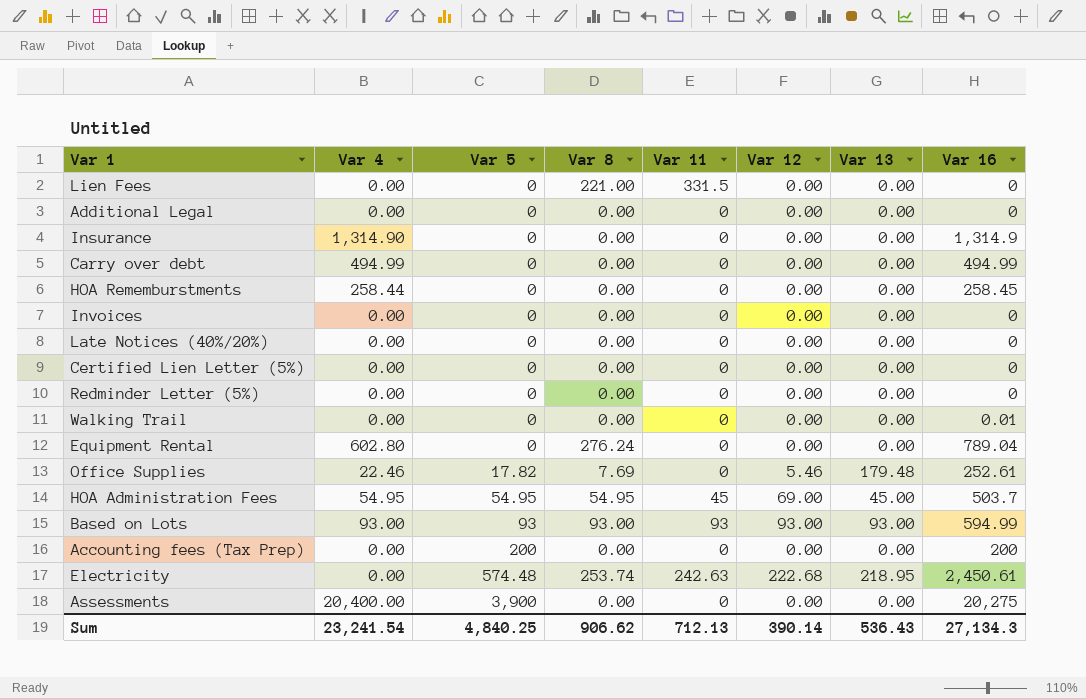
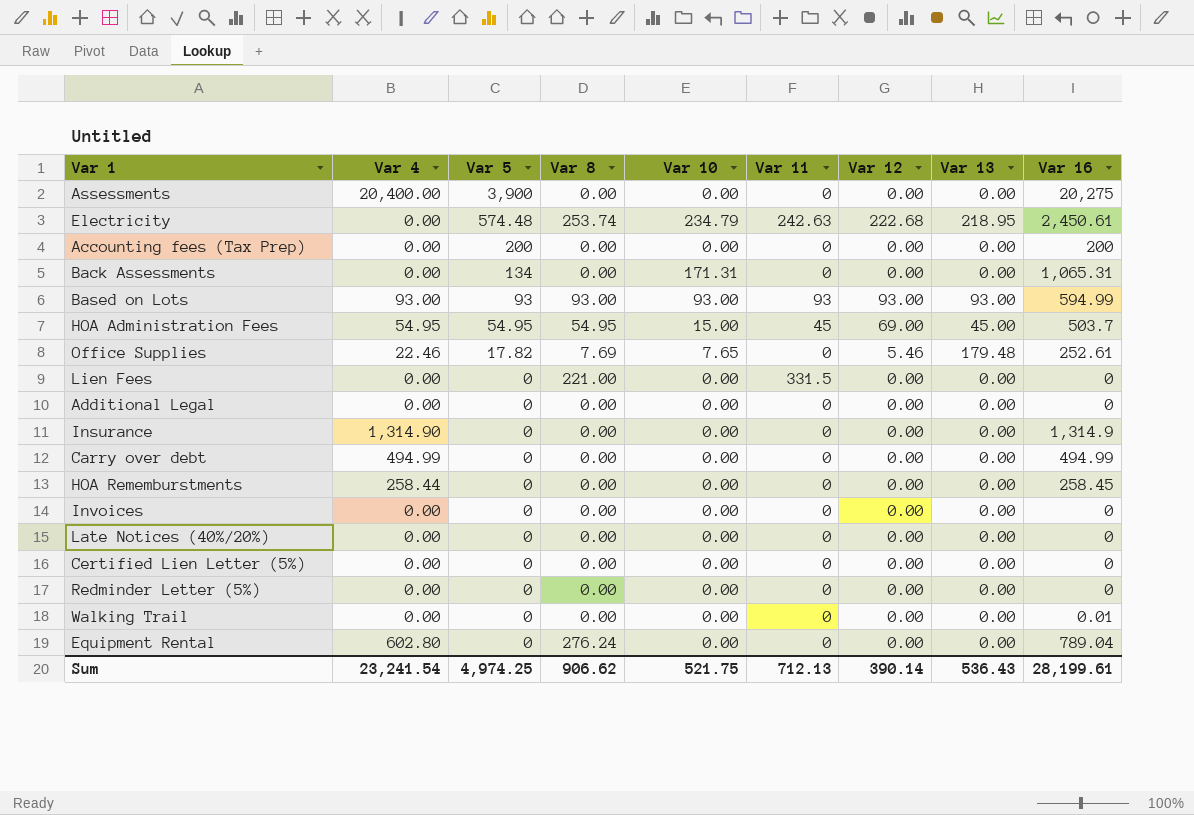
row order: Var 5 ascending -> Var 5 descending
column Var 10 | position: none -> 5
row Back Assessments: none -> 0.00 | 134 | 0.00 | 171.31 | 0 | 0.00 | 0.00 | 1,065.31
Sum | Var 5: 4,840.25 -> 4,974.25
Sum | Var 16: 27,134.3 -> 28,199.61

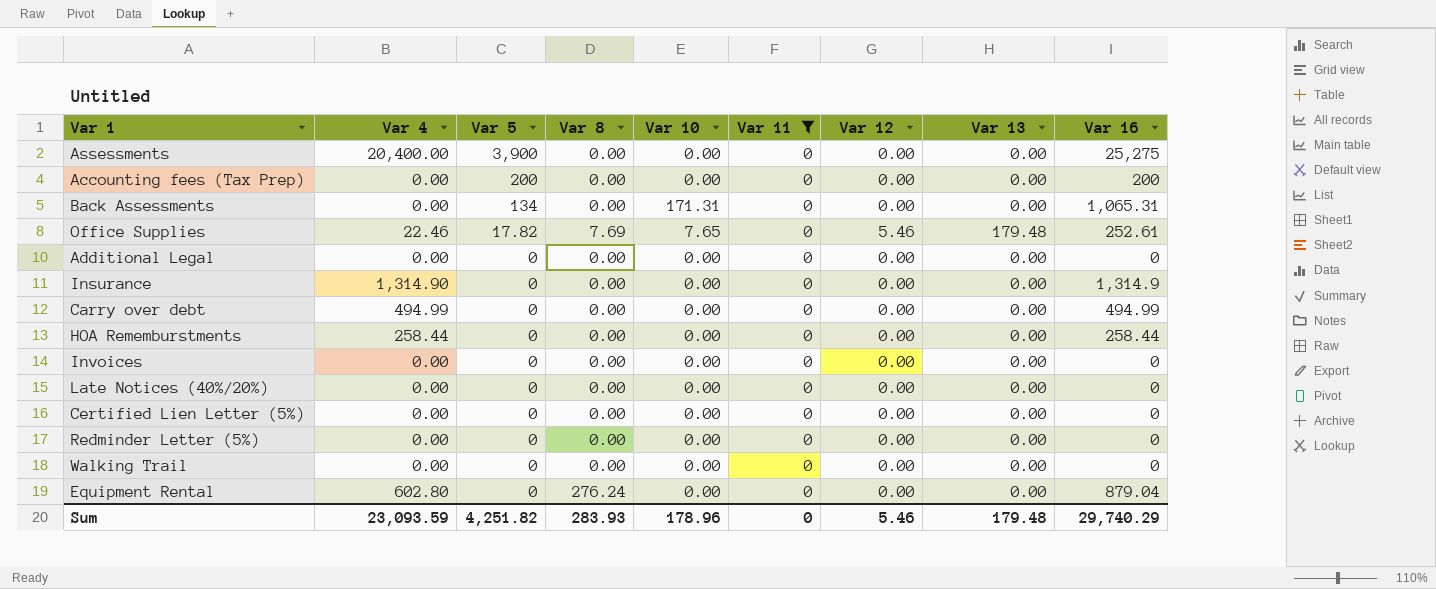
filter: none -> Var 11 = 0
Assessments | Var 16: 20,275 -> 25,275
HOA Rememburstments | Var 16: 258.45 -> 258.44
Walking Trail | Var 16: 0.01 -> 0
Equipment Rental | Var 16: 789.04 -> 879.04
Sum | Var 4: 23,241.54 -> 23,093.59
Sum | Var 5: 4,974.25 -> 4,251.82
Sum | Var 8: 906.62 -> 283.93
Sum | Var 10: 521.75 -> 178.96
Sum | Var 11: 712.13 -> 0
Sum | Var 12: 390.14 -> 5.46
Sum | Var 13: 536.43 -> 179.48
Sum | Var 16: 28,199.61 -> 29,740.29

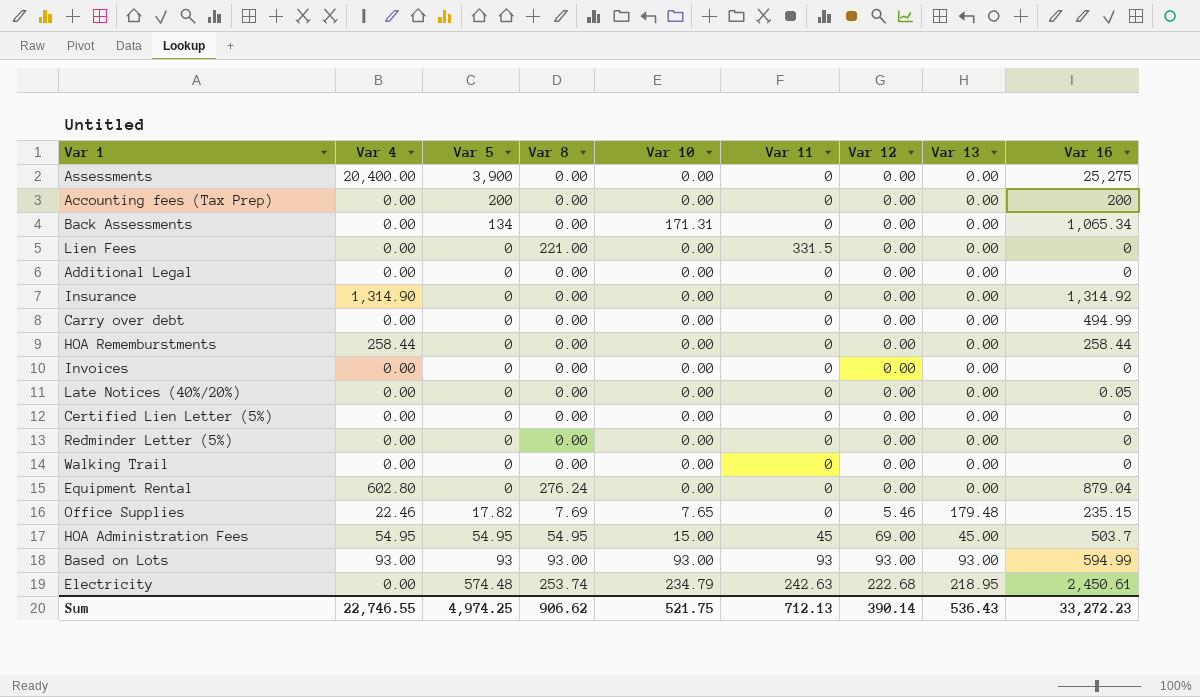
filter: Var 11 = 0 -> none
row order: Var 5 descending -> Var 12 ascending
Back Assessments | Var 16: 1,065.31 -> 1,065.34
Insurance | Var 16: 1,314.9 -> 1,314.92
Carry over debt | Var 4: 494.99 -> 0.00
Late Notices (40%/20%) | Var 16: 0 -> 0.05
Office Supplies | Var 16: 252.61 -> 235.15
Sum | Var 4: 23,093.59 -> 22,746.55
Sum | Var 5: 4,251.82 -> 4,974.25
Sum | Var 8: 283.93 -> 906.62
Sum | Var 10: 178.96 -> 521.75
Sum | Var 11: 0 -> 712.13
Sum | Var 12: 5.46 -> 390.14
Sum | Var 13: 179.48 -> 536.43
Sum | Var 16: 29,740.29 -> 33,272.23

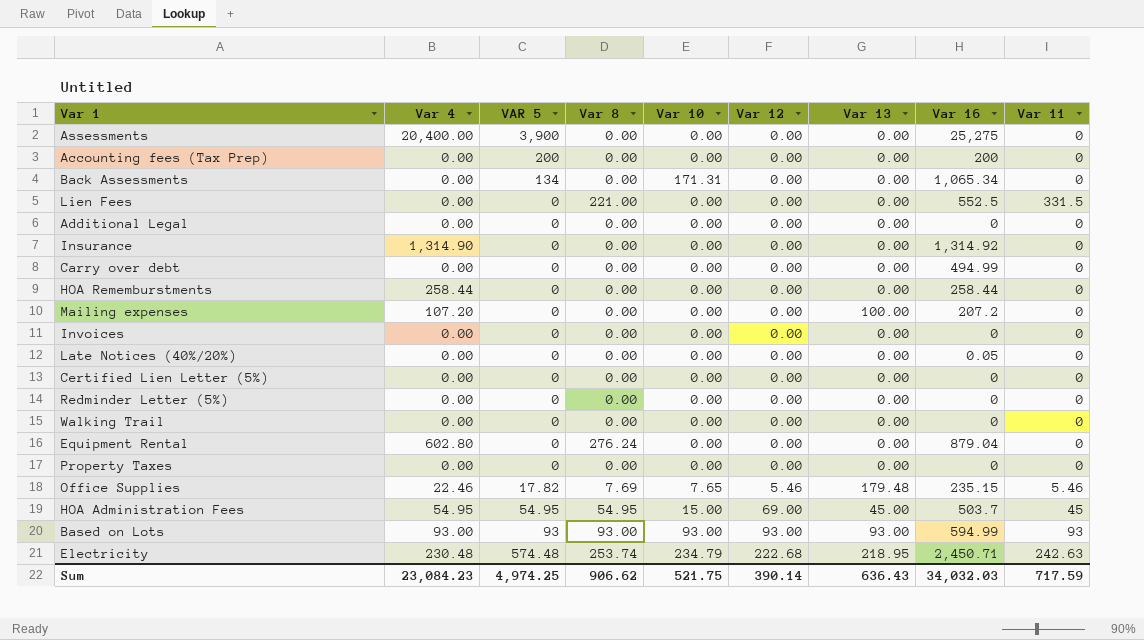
column name: Var 5 -> VAR 5
column Var 11 | position: 6 -> 9
Lien Fees | Var 16: 0 -> 552.5
row Mailing expenses: none -> 107.20 | 0 | 0.00 | 0.00 | 0.00 | 100.00 | 207.2 | 0
row Property Taxes: none -> 0.00 | 0 | 0.00 | 0.00 | 0.00 | 0.00 | 0 | 0
Office Supplies | Var 11: 0 -> 5.46
Electricity | Var 4: 0.00 -> 230.48
Electricity | Var 16: 2,450.61 -> 2,450.71
Sum | Var 4: 22,746.55 -> 23,084.23
Sum | Var 13: 536.43 -> 636.43
Sum | Var 16: 33,272.23 -> 34,032.03
Sum | Var 11: 712.13 -> 717.59

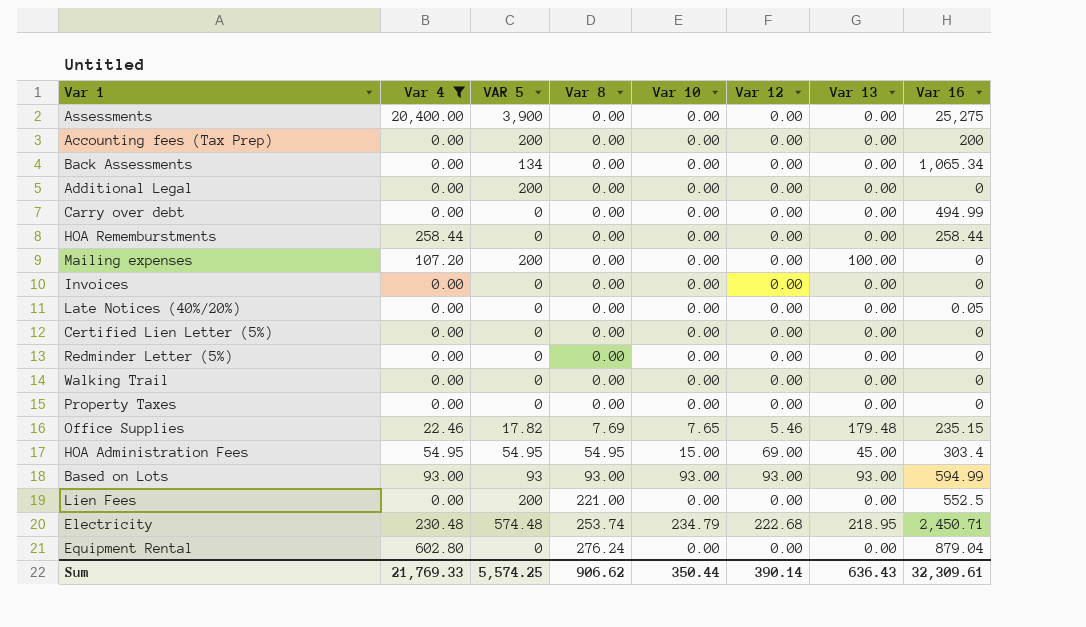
filter: none -> Var 4 != 1,314.90
row order: Var 12 ascending -> Var 8 ascending
column Var 11 | position: 9 -> none
Back Assessments | Var 10: 171.31 -> 0.00
Additional Legal | VAR 5: 0 -> 200
Mailing expenses | VAR 5: 0 -> 200
Mailing expenses | Var 16: 207.2 -> 0
HOA Administration Fees | Var 16: 503.7 -> 303.4
Lien Fees | VAR 5: 0 -> 200
Sum | Var 4: 23,084.23 -> 21,769.33
Sum | VAR 5: 4,974.25 -> 5,574.25
Sum | Var 10: 521.75 -> 350.44
Sum | Var 16: 34,032.03 -> 32,309.61

